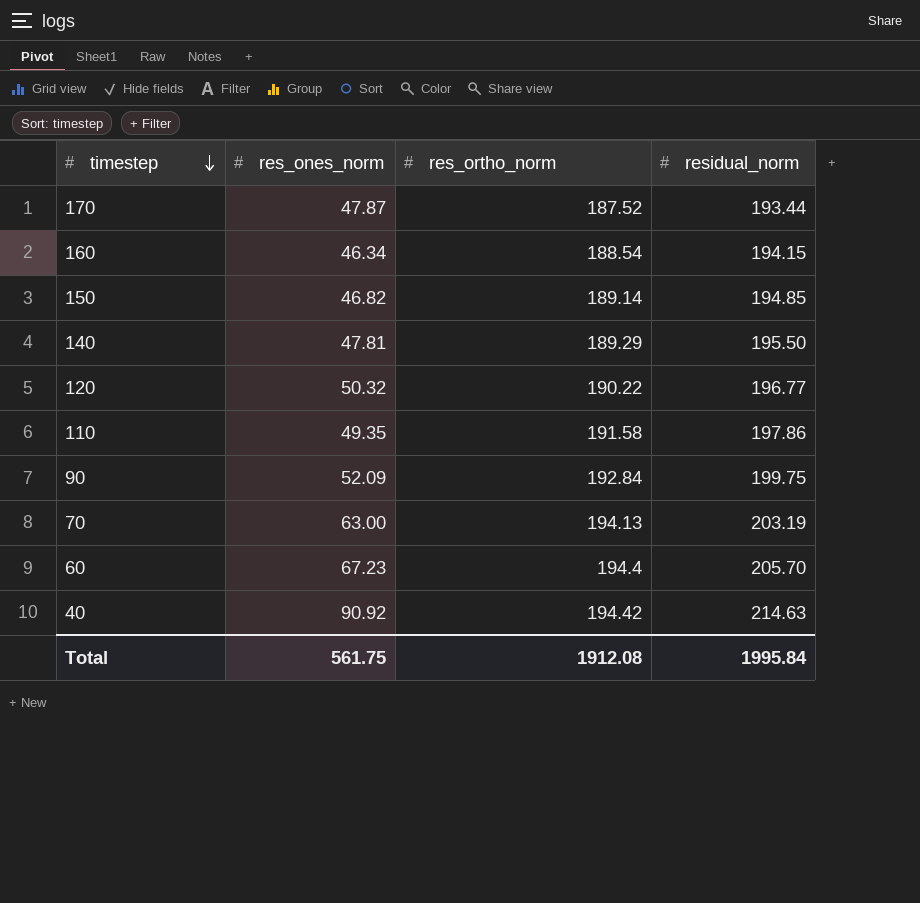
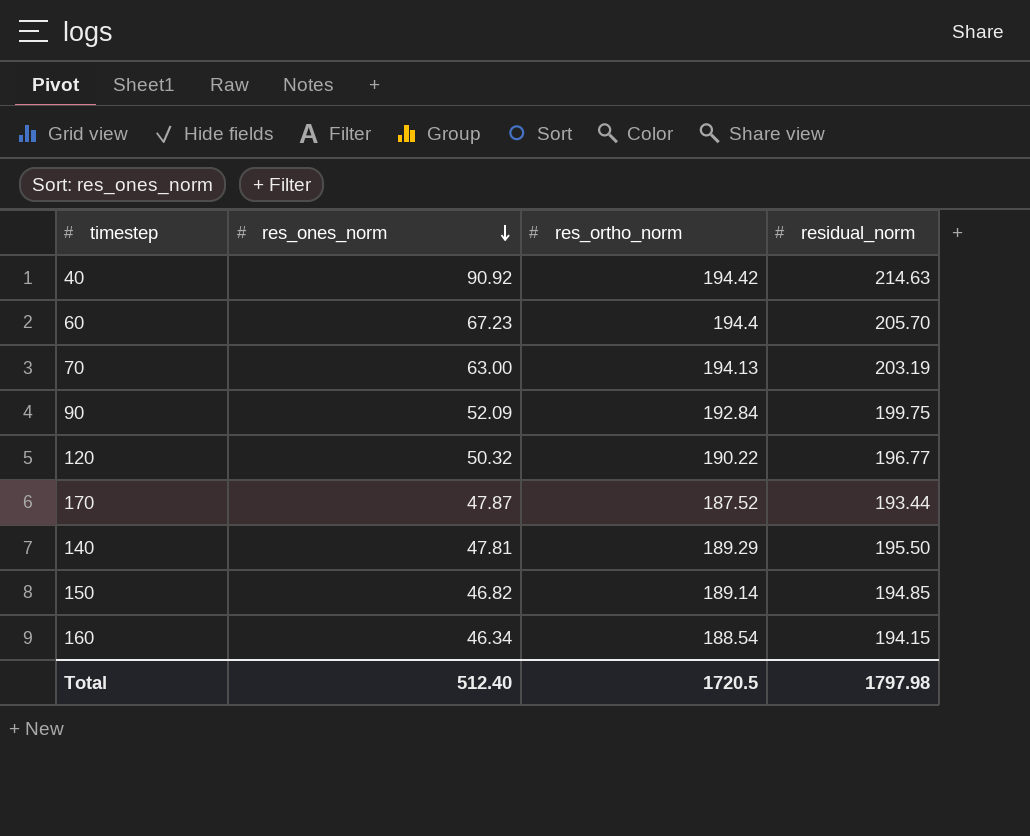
row order: timestep descending -> res_ones_norm descending
row 110: 49.35 | 191.58 | 197.86 -> none
Total | res_ones_norm: 561.75 -> 512.40
Total | res_ortho_norm: 1912.08 -> 1720.5
Total | residual_norm: 1995.84 -> 1797.98

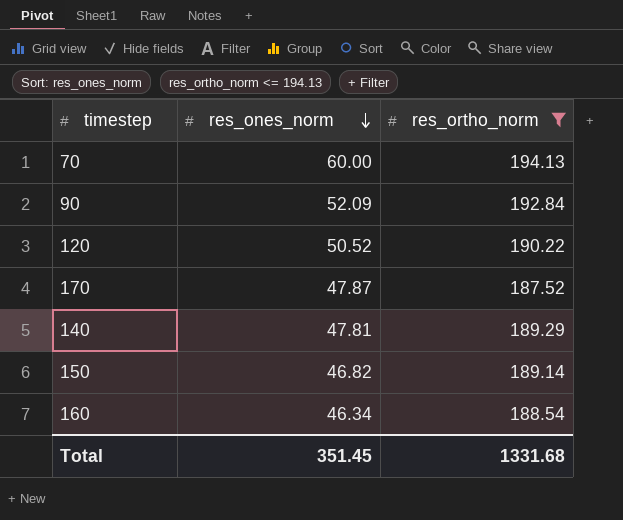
filter: none -> res_ortho_norm <= 194.13
column residual_norm | position: 4 -> none
70 | res_ones_norm: 63.00 -> 60.00
120 | res_ones_norm: 50.32 -> 50.52
Total | res_ones_norm: 512.40 -> 351.45
Total | res_ortho_norm: 1720.5 -> 1331.68

